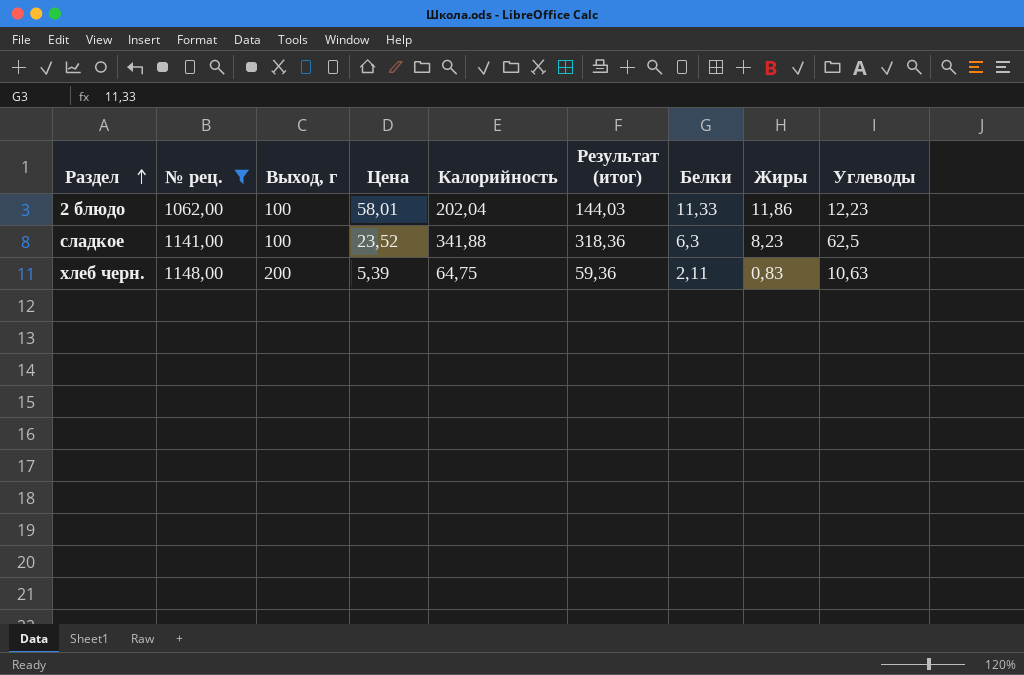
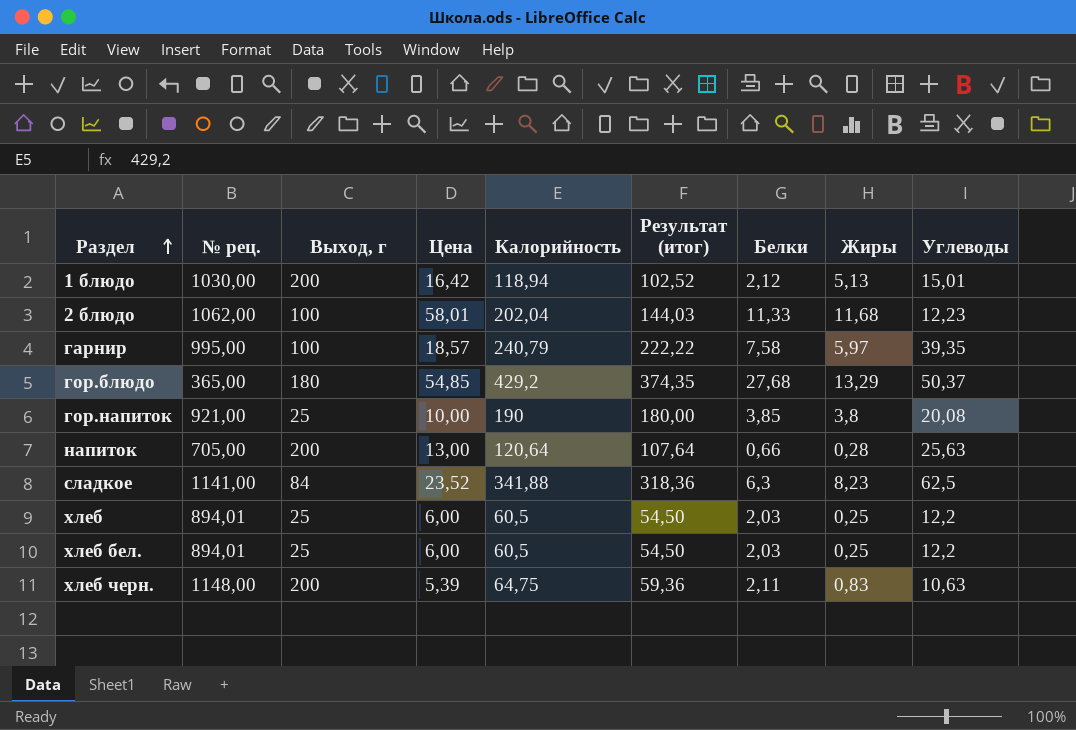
filter: № рец. >= 1062,00 -> none
2 блюдо | Жиры: 11,86 -> 11,68
сладкое | Выход, г: 100 -> 84

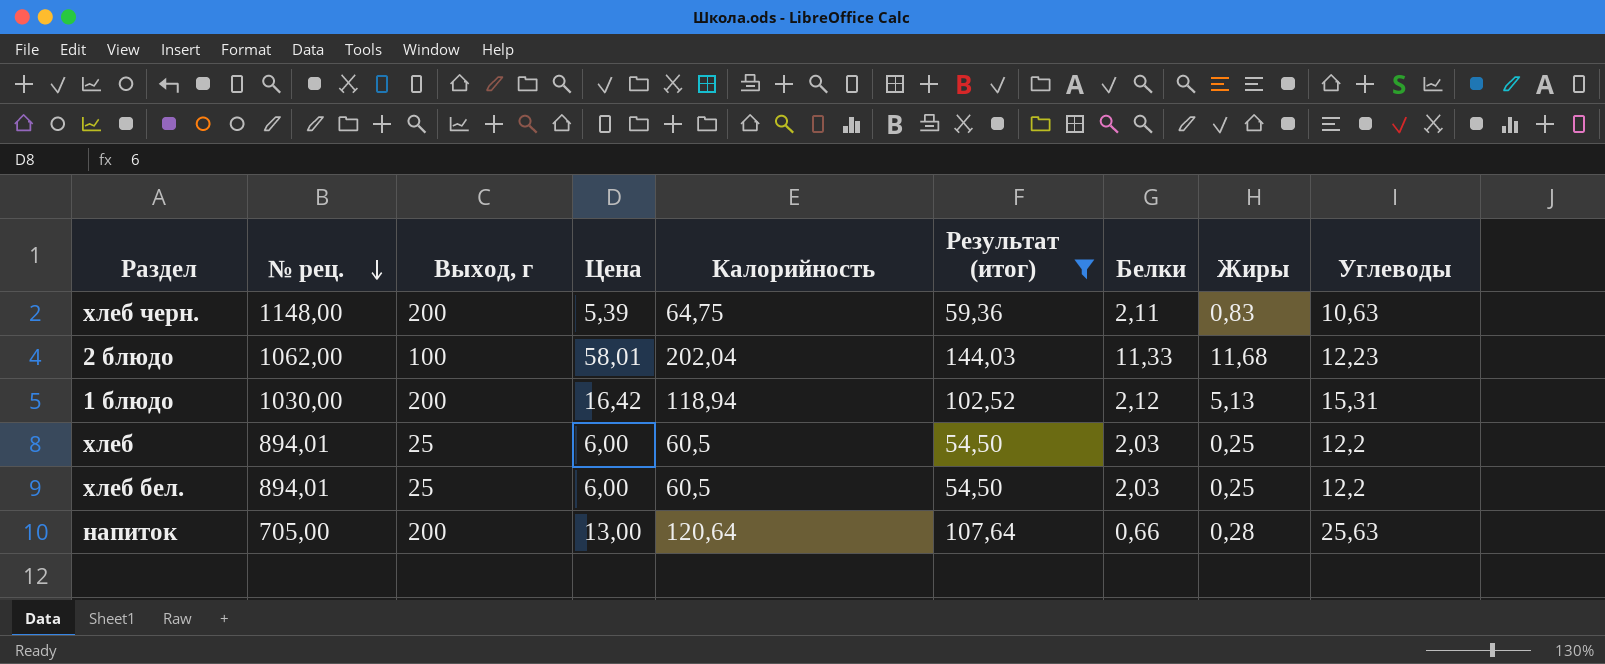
filter: none -> Результат (итог) <= 144,03
row order: Раздел ascending -> № рец. descending
1 блюдо | Углеводы: 15,01 -> 15,31

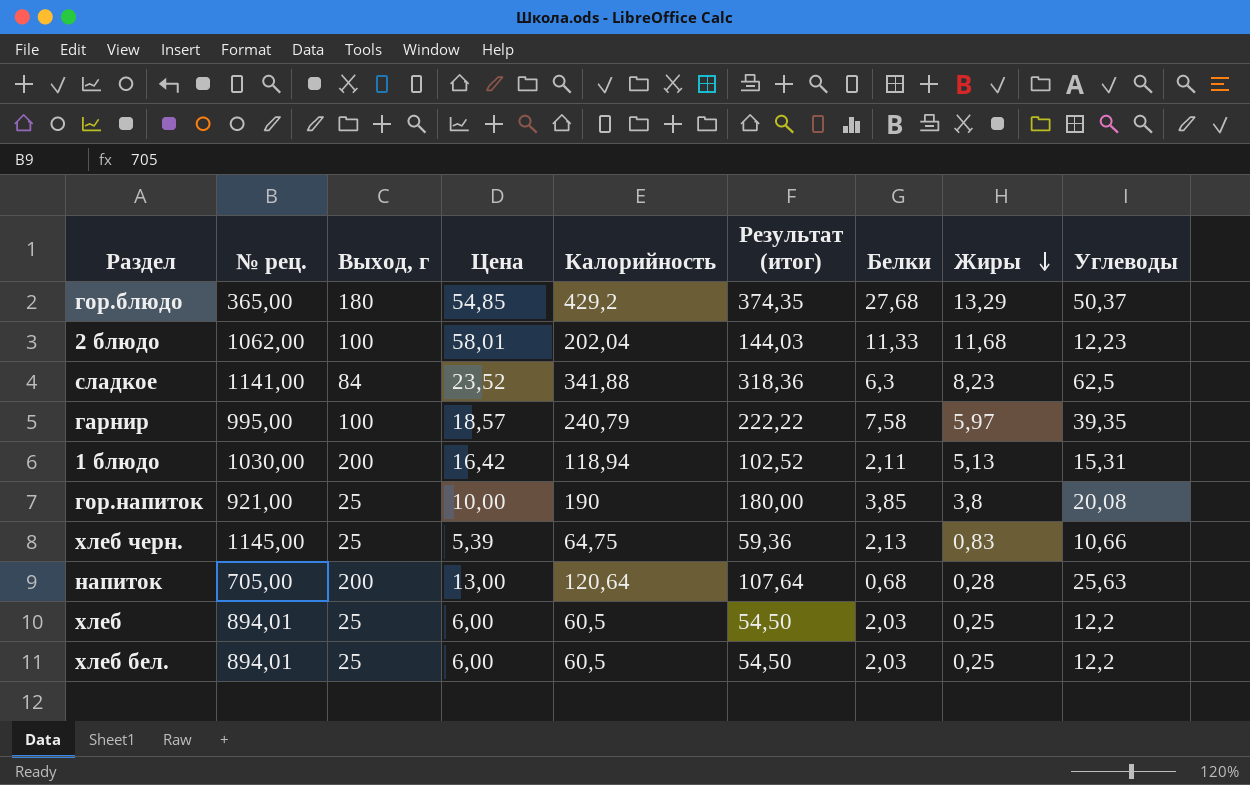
filter: Результат (итог) <= 144,03 -> none
row order: № рец. descending -> Жиры descending
1 блюдо | Белки: 2,12 -> 2,11
хлеб черн. | № рец.: 1148,00 -> 1145,00
хлеб черн. | Выход, г: 200 -> 25
хлеб черн. | Белки: 2,11 -> 2,13
хлеб черн. | Углеводы: 10,63 -> 10,66
напиток | Белки: 0,66 -> 0,68

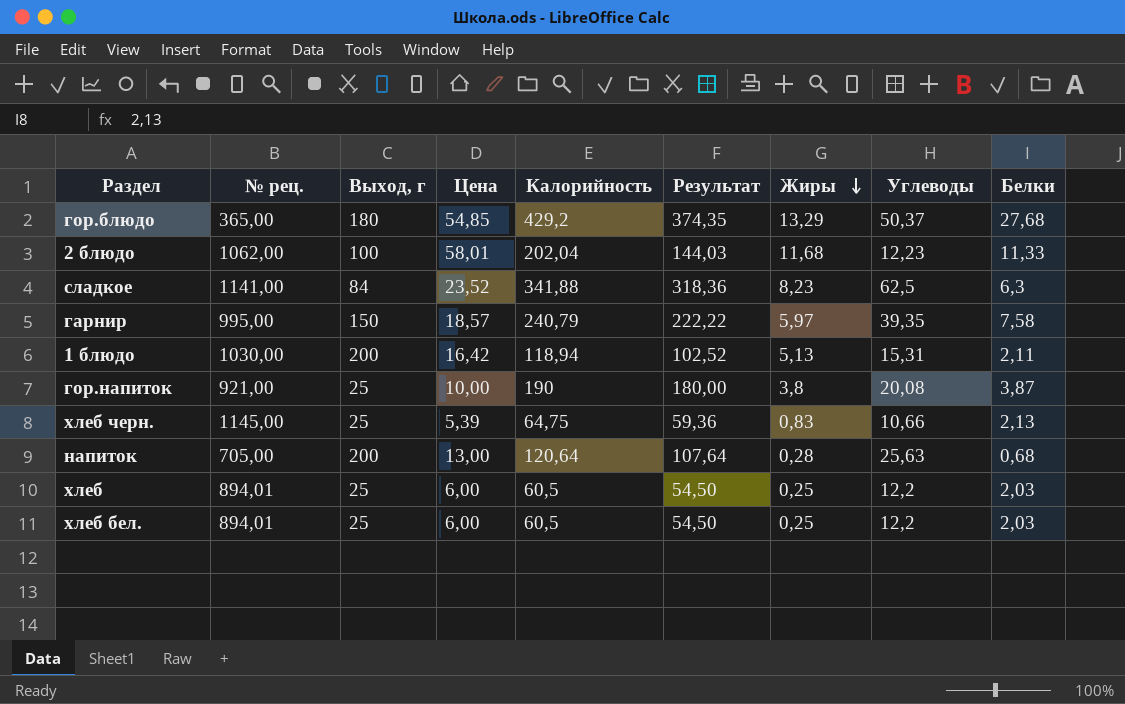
column name: Результат (итог) -> Результат
column Белки | position: 7 -> 9
гарнир | Выход, г: 100 -> 150
гор.напиток | Белки: 3,85 -> 3,87

